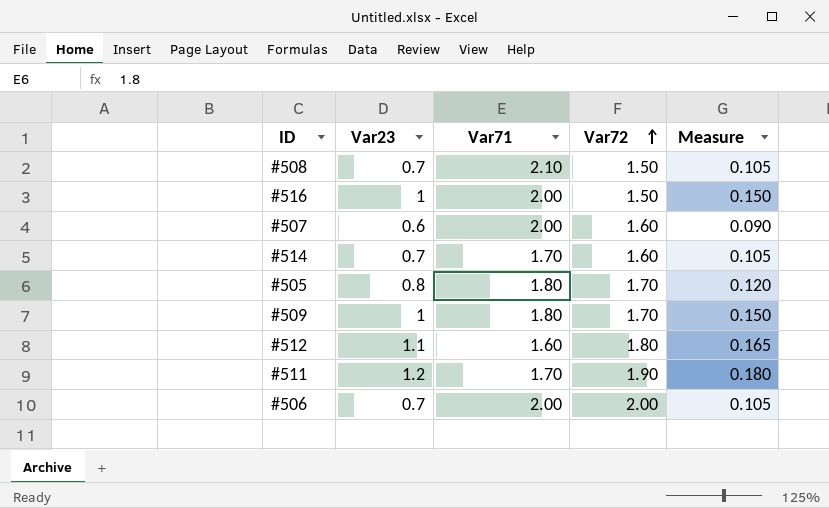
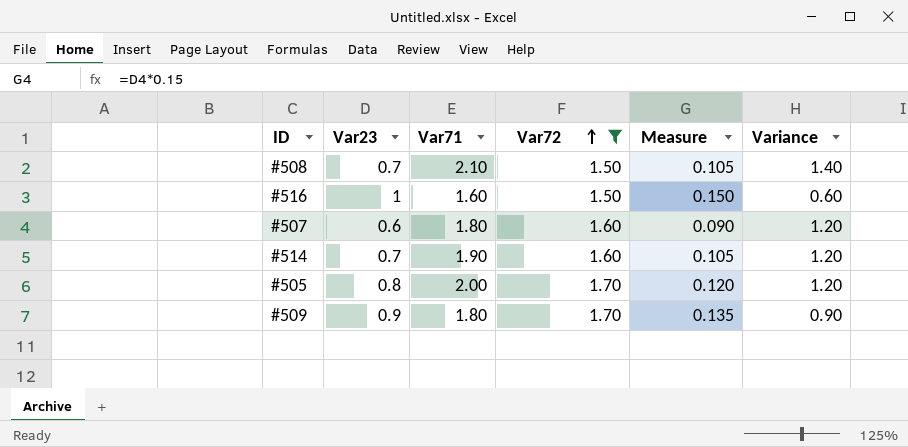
filter: none -> Var72 <= 1.70
column Variance | formula: none -> [Var71] - [Var23]
#516 | Var71: 2.00 -> 1.60
#507 | Var71: 2.00 -> 1.80
#514 | Var71: 1.70 -> 1.90
#505 | Var71: 1.80 -> 2.00
#509 | Var23: 1 -> 0.9
#509 | Measure: 0.150 -> 0.135

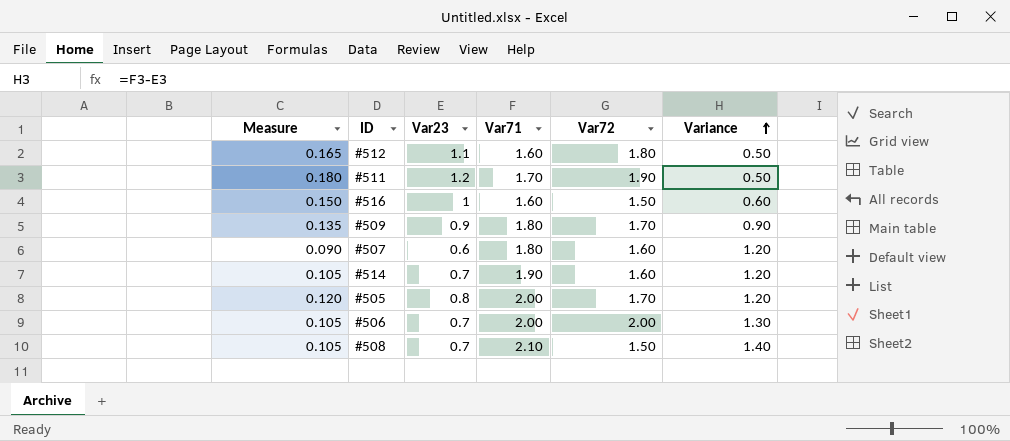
filter: Var72 <= 1.70 -> none
row order: Var72 ascending -> Variance ascending
column Measure | position: 5 -> 1

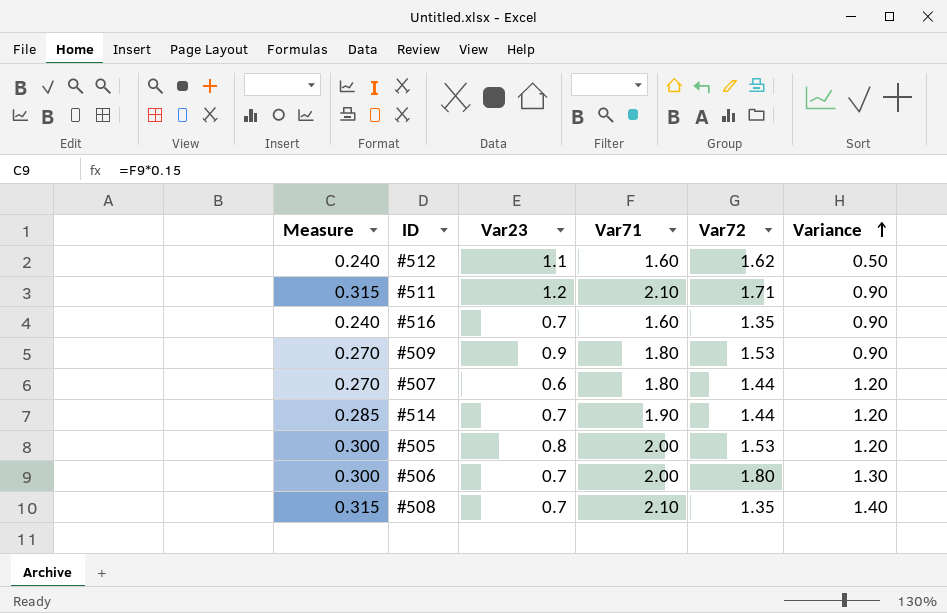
column Measure | formula: [Var23] * 0.15 -> [Var71] * 0.15
#512 | Var72: 1.80 -> 1.62
#511 | Var71: 1.70 -> 2.10
#511 | Var72: 1.90 -> 1.71
#511 | Variance: 0.50 -> 0.90
#516 | Var23: 1 -> 0.7
#516 | Var72: 1.50 -> 1.35
#516 | Variance: 0.60 -> 0.90
#509 | Var72: 1.70 -> 1.53
#507 | Var72: 1.60 -> 1.44
#514 | Var72: 1.60 -> 1.44
#505 | Var72: 1.70 -> 1.53
#506 | Var72: 2.00 -> 1.80
#508 | Var72: 1.50 -> 1.35

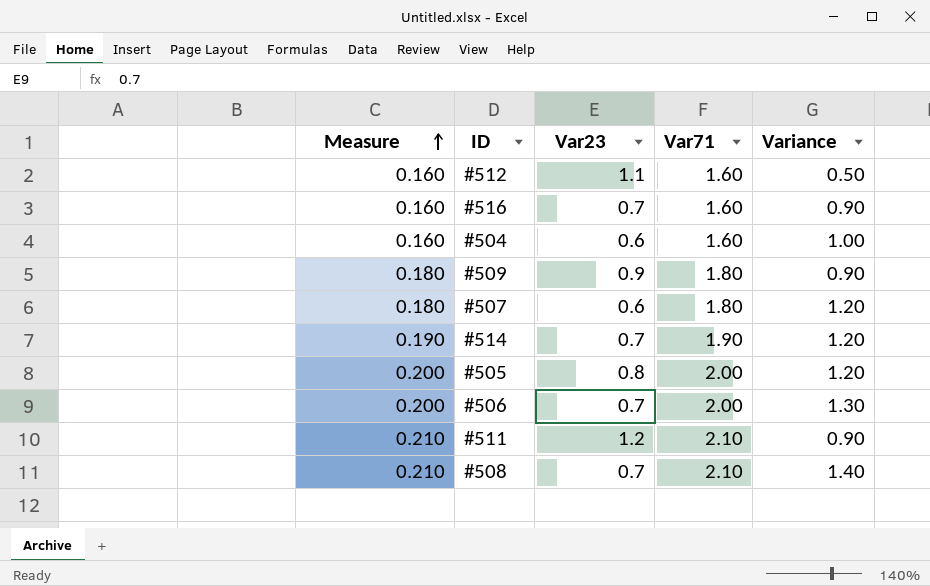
row order: Variance ascending -> Measure ascending
column Var72 | position: 5 -> none
column Measure | formula: [Var71] * 0.15 -> [Var71] * 0.1
row #504: none -> 0.160 | 0.6 | 1.60 | 1.00

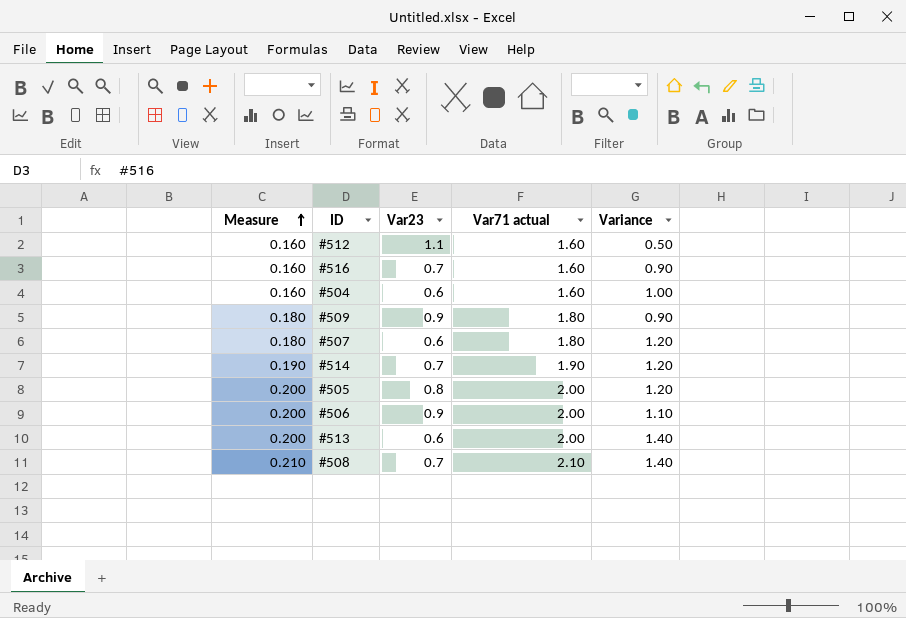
column name: Var71 -> Var71 actual
row #511: 0.210 | 1.2 | 2.10 | 0.90 -> none
#506 | Var23: 0.7 -> 0.9
#506 | Variance: 1.30 -> 1.10
row #513: none -> 0.200 | 0.6 | 2.00 | 1.40

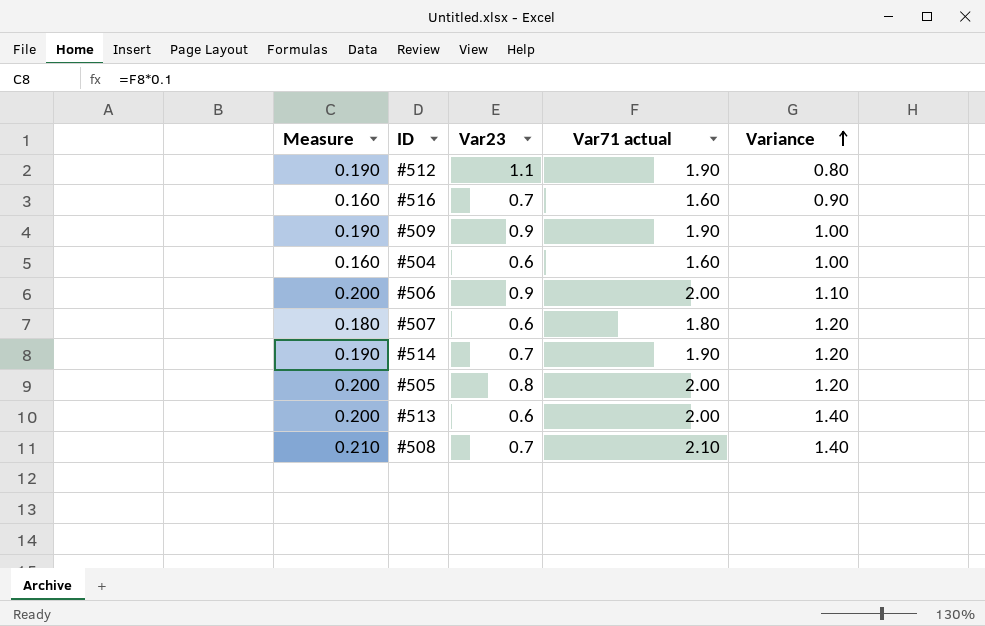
row order: Measure ascending -> Variance ascending
#512 | Measure: 0.160 -> 0.190
#512 | Var71 actual: 1.60 -> 1.90
#512 | Variance: 0.50 -> 0.80
#509 | Measure: 0.180 -> 0.190
#509 | Var71 actual: 1.80 -> 1.90
#509 | Variance: 0.90 -> 1.00

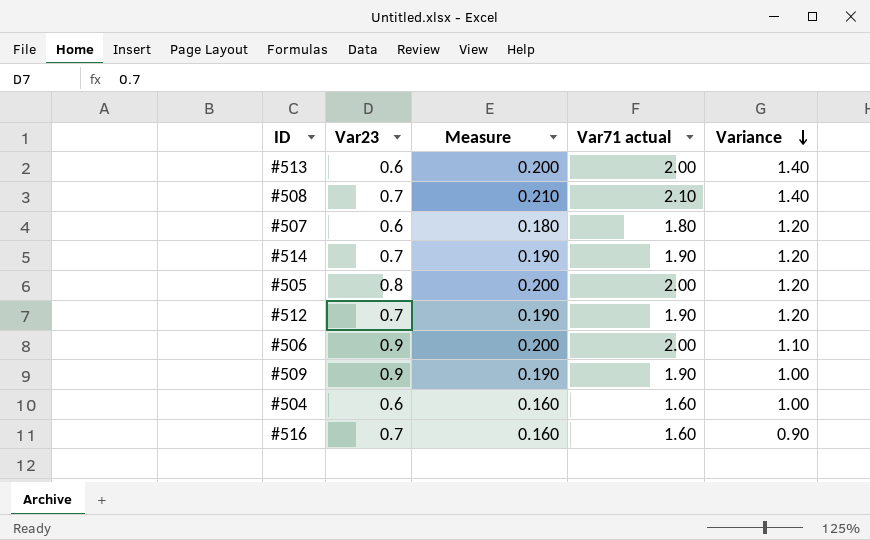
row order: Variance ascending -> Variance descending
column Measure | position: 1 -> 3
#512 | Var23: 1.1 -> 0.7
#512 | Variance: 0.80 -> 1.20

